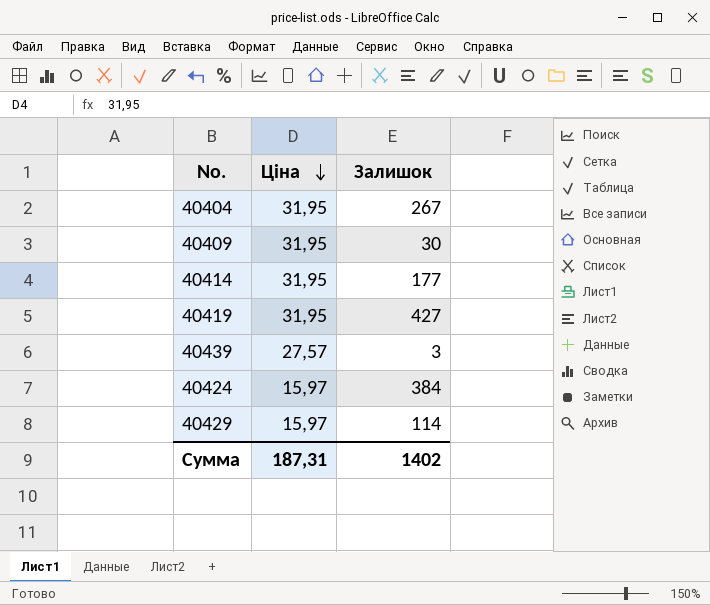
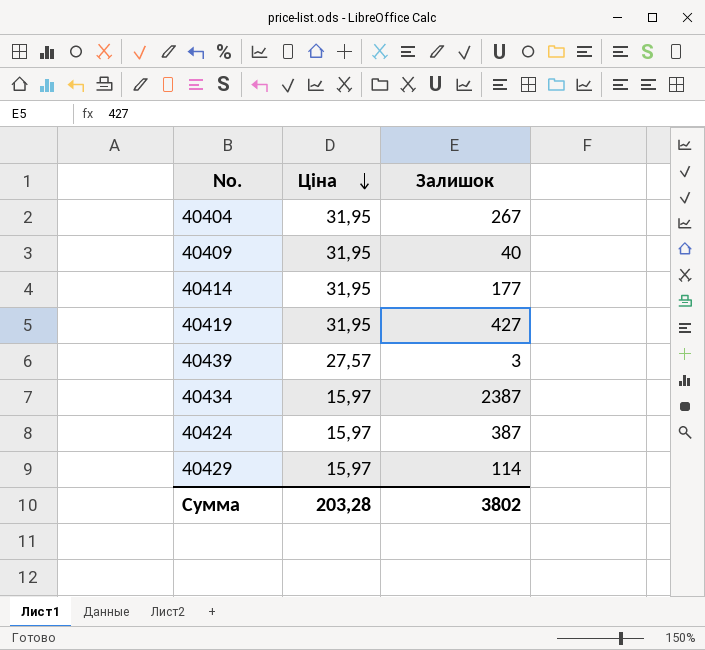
40409 | Залишок: 30 -> 40
row 40434: none -> 15,97 | 2387
40424 | Залишок: 384 -> 387
Сумма | Ціна: 187,31 -> 203,28
Сумма | Залишок: 1402 -> 3802

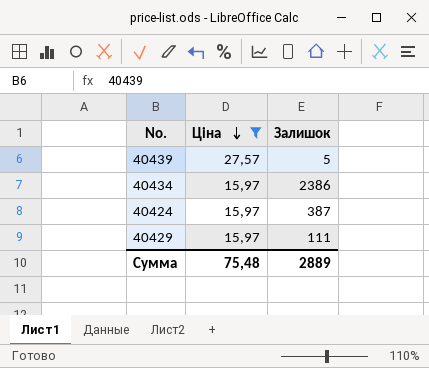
filter: none -> Ціна != 31,95
40439 | Залишок: 3 -> 5
40434 | Залишок: 2387 -> 2386
40429 | Залишок: 114 -> 111
Сумма | Ціна: 203,28 -> 75,48
Сумма | Залишок: 3802 -> 2889

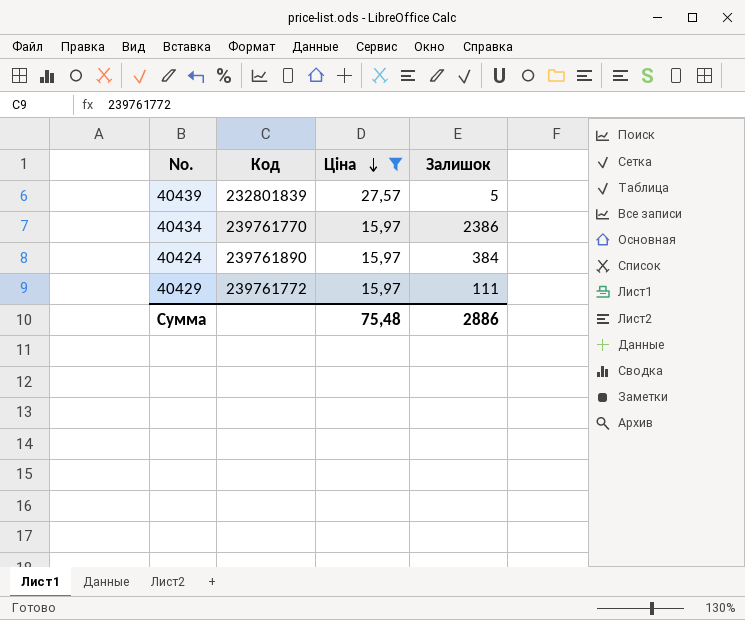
column Код | position: none -> 2
40424 | Залишок: 387 -> 384
Сумма | Залишок: 2889 -> 2886

